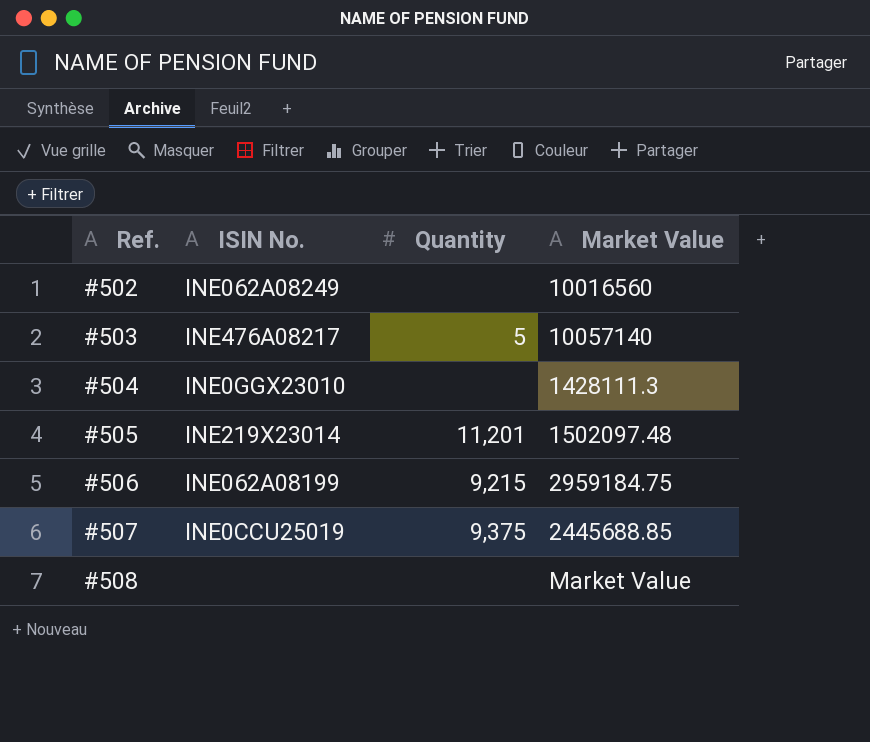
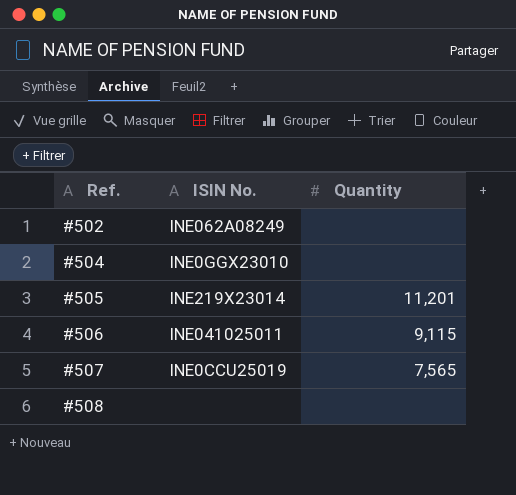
column Market Value | position: 4 -> none
row #503: INE476A08217 | 5 | 10057140 -> none
#506 | ISIN No.: INE062A08199 -> INE041025011
#506 | Quantity: 9,215 -> 9,115
#507 | Quantity: 9,375 -> 7,565

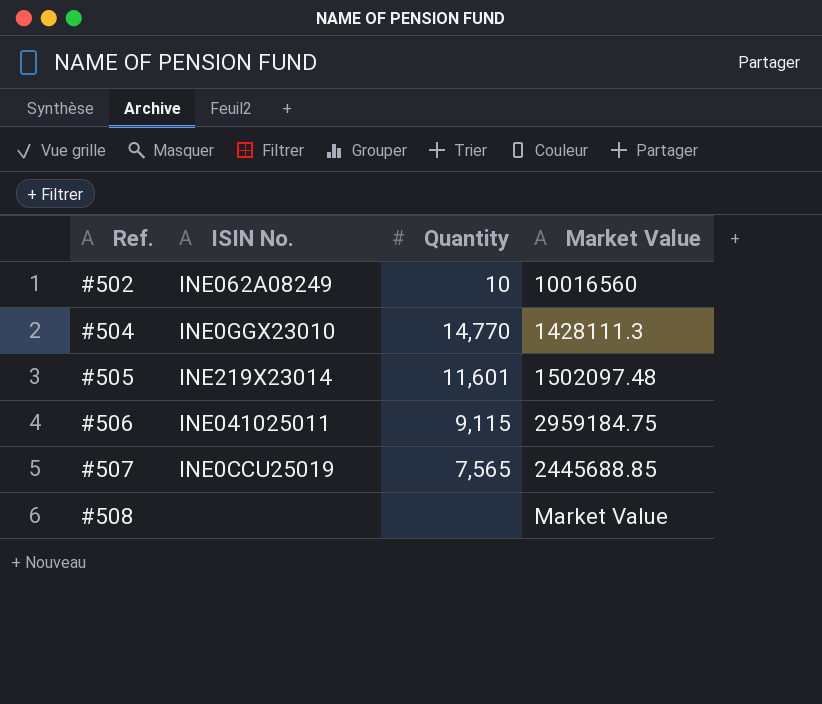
column Market Value | position: none -> 4
#502 | Quantity: none -> 10
#504 | Quantity: none -> 14,770
#505 | Quantity: 11,201 -> 11,601

